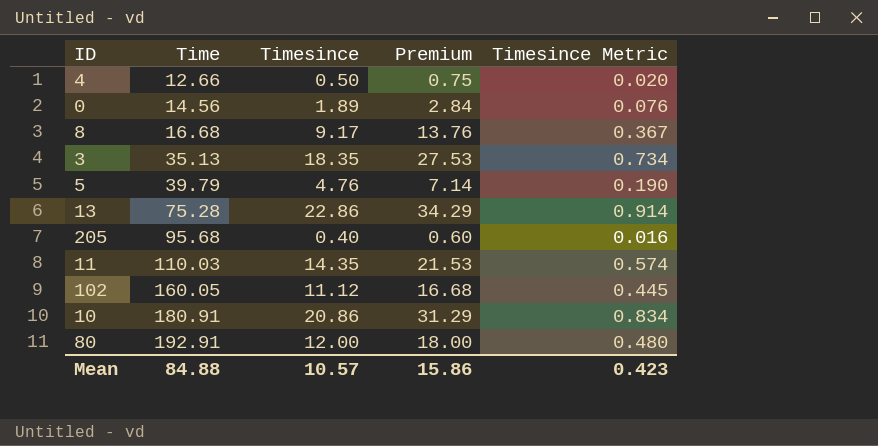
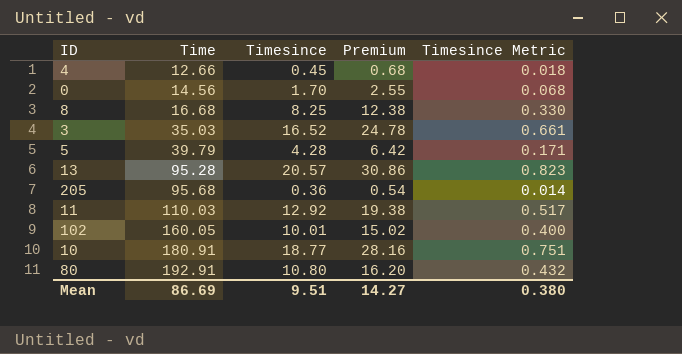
4 | Timesince: 0.50 -> 0.45
4 | Premium: 0.75 -> 0.68
4 | Timesince Metric: 0.020 -> 0.018
0 | Timesince: 1.89 -> 1.70
0 | Premium: 2.84 -> 2.55
0 | Timesince Metric: 0.076 -> 0.068
8 | Timesince: 9.17 -> 8.25
8 | Premium: 13.76 -> 12.38
8 | Timesince Metric: 0.367 -> 0.330
3 | Time: 35.13 -> 35.03
3 | Timesince: 18.35 -> 16.52
3 | Premium: 27.53 -> 24.78
3 | Timesince Metric: 0.734 -> 0.661
5 | Timesince: 4.76 -> 4.28
5 | Premium: 7.14 -> 6.42
5 | Timesince Metric: 0.190 -> 0.171
13 | Time: 75.28 -> 95.28
13 | Timesince: 22.86 -> 20.57
13 | Premium: 34.29 -> 30.86
13 | Timesince Metric: 0.914 -> 0.823
205 | Timesince: 0.40 -> 0.36
205 | Premium: 0.60 -> 0.54
205 | Timesince Metric: 0.016 -> 0.014
11 | Timesince: 14.35 -> 12.92
11 | Premium: 21.53 -> 19.38
11 | Timesince Metric: 0.574 -> 0.517
102 | Timesince: 11.12 -> 10.01
102 | Premium: 16.68 -> 15.02
102 | Timesince Metric: 0.445 -> 0.400
10 | Timesince: 20.86 -> 18.77
10 | Premium: 31.29 -> 28.16
10 | Timesince Metric: 0.834 -> 0.751
80 | Timesince: 12.00 -> 10.80
80 | Premium: 18.00 -> 16.20
80 | Timesince Metric: 0.480 -> 0.432
Mean | Time: 84.88 -> 86.69
Mean | Timesince: 10.57 -> 9.51
Mean | Premium: 15.86 -> 14.27
Mean | Timesince Metric: 0.423 -> 0.380

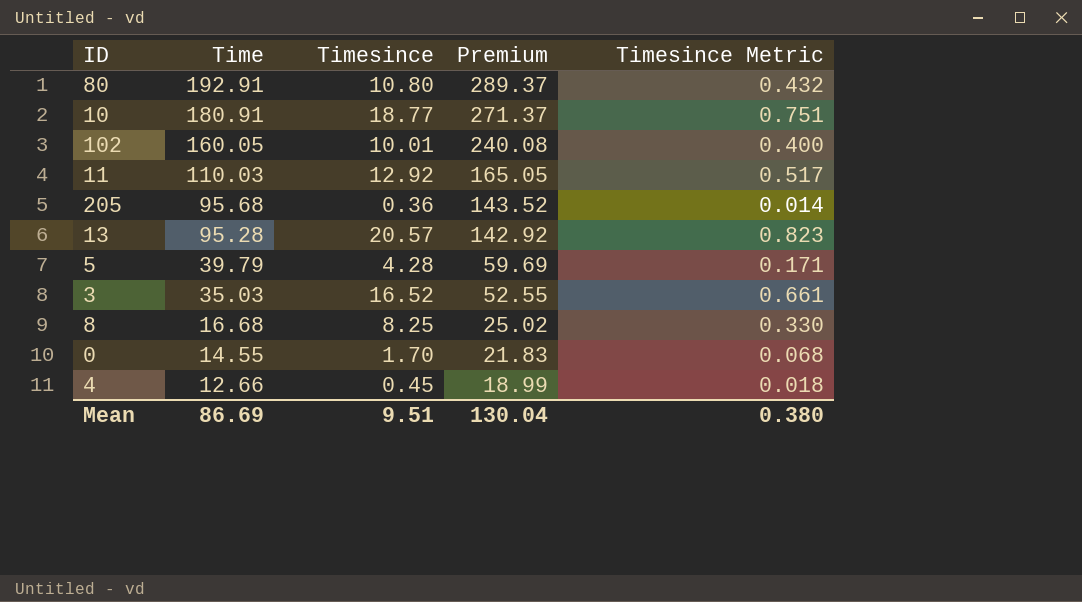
row order: Time ascending -> Time descending
column Premium | formula: [Timesince] * 1.5 -> [Time] * 1.5
0 | Time: 14.56 -> 14.55
Mean | Premium: 14.27 -> 130.04

